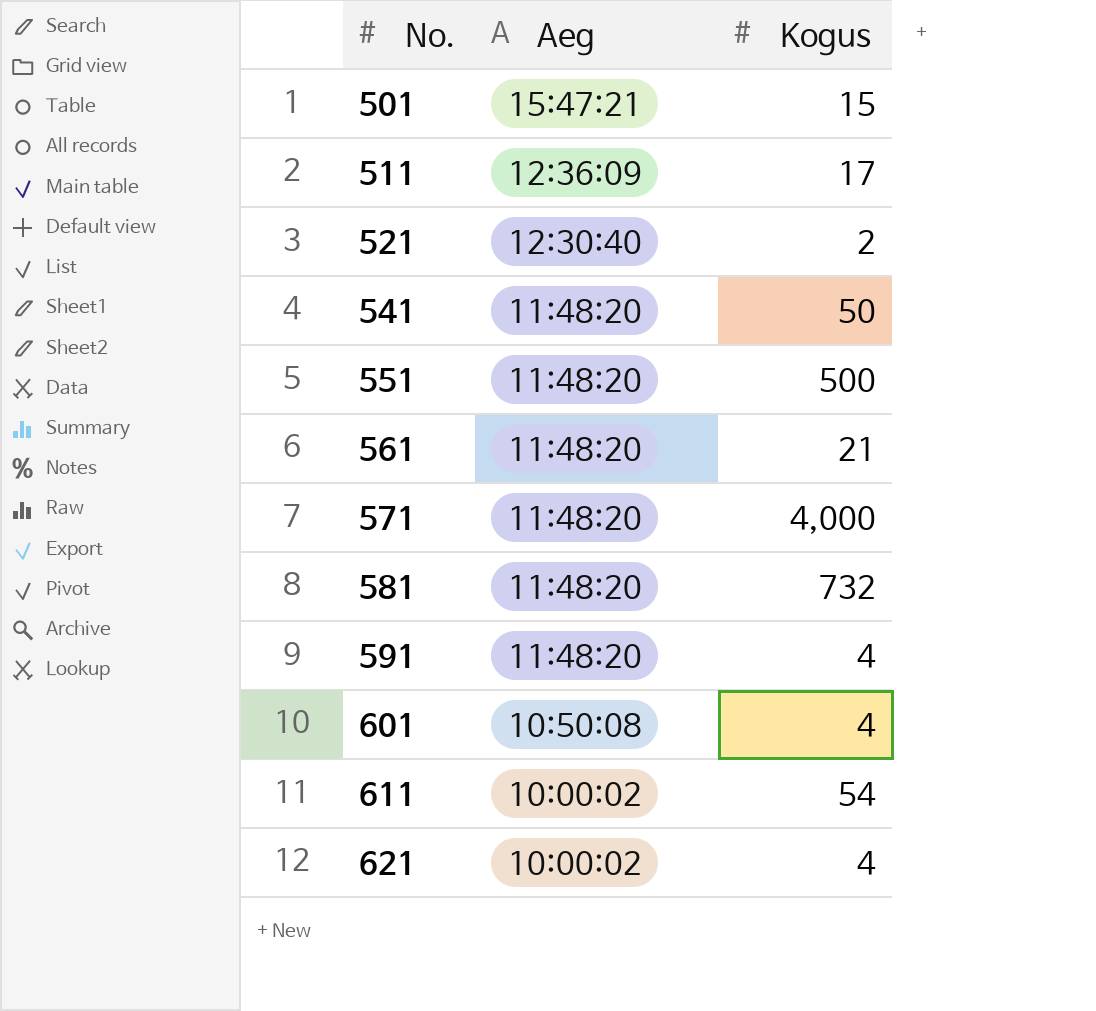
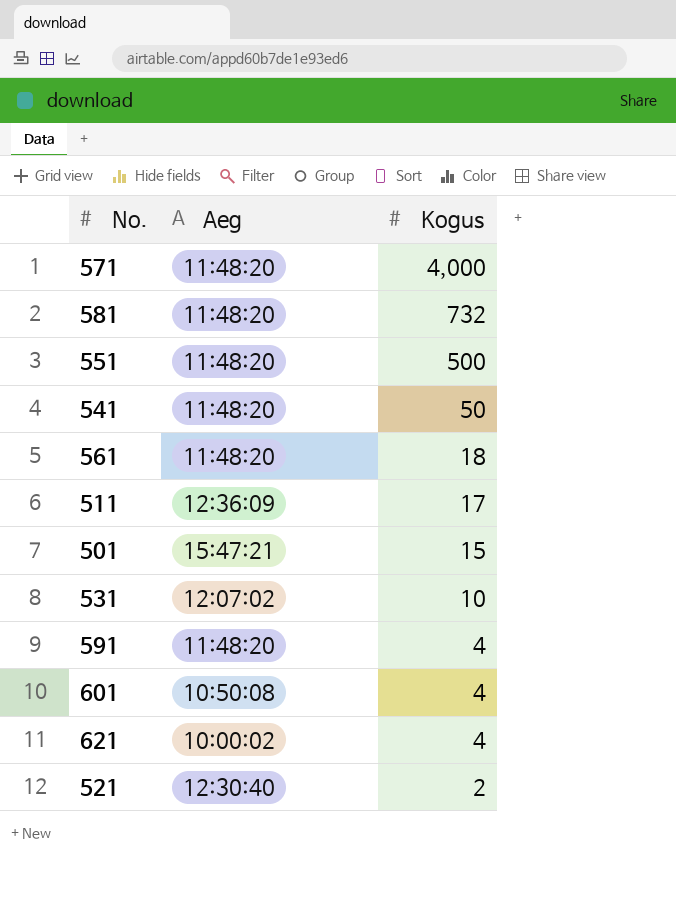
row order: No. ascending -> Kogus descending
row 611: 10:00:02 | 54 -> none
561 | Kogus: 21 -> 18
row 531: none -> 12:07:02 | 10

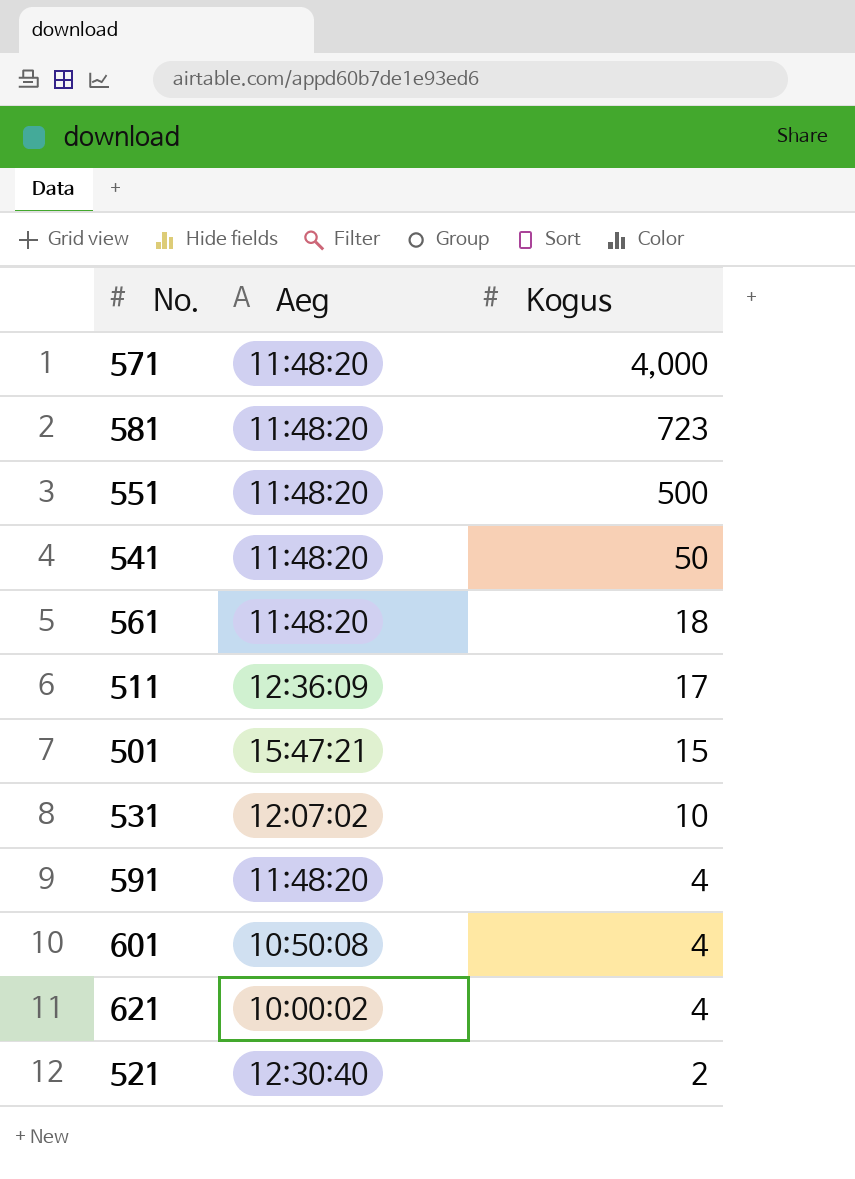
581 | Kogus: 732 -> 723

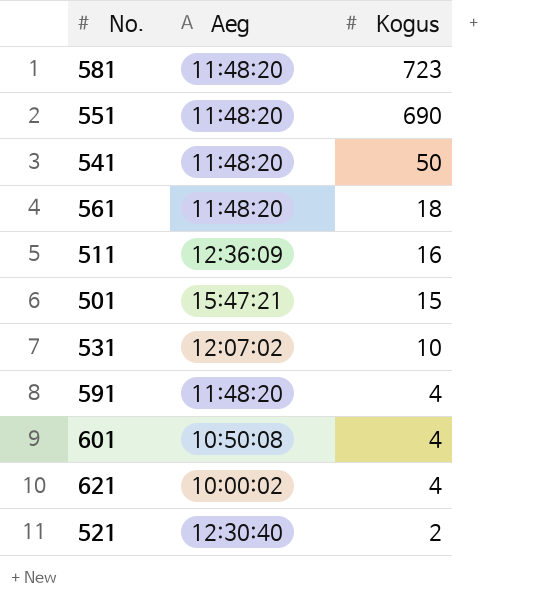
row 571: 11:48:20 | 4,000 -> none
551 | Kogus: 500 -> 690
511 | Kogus: 17 -> 16

